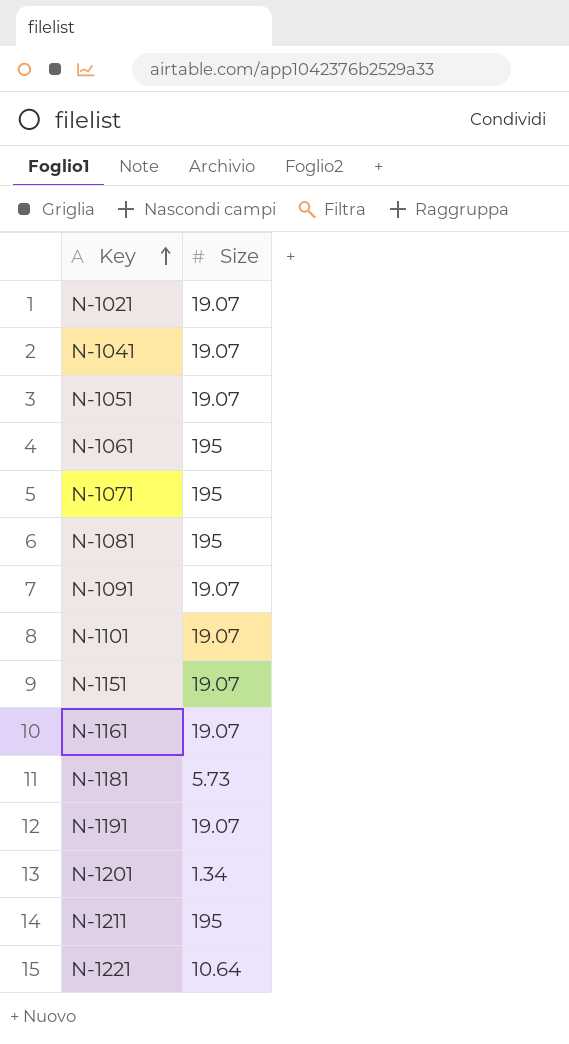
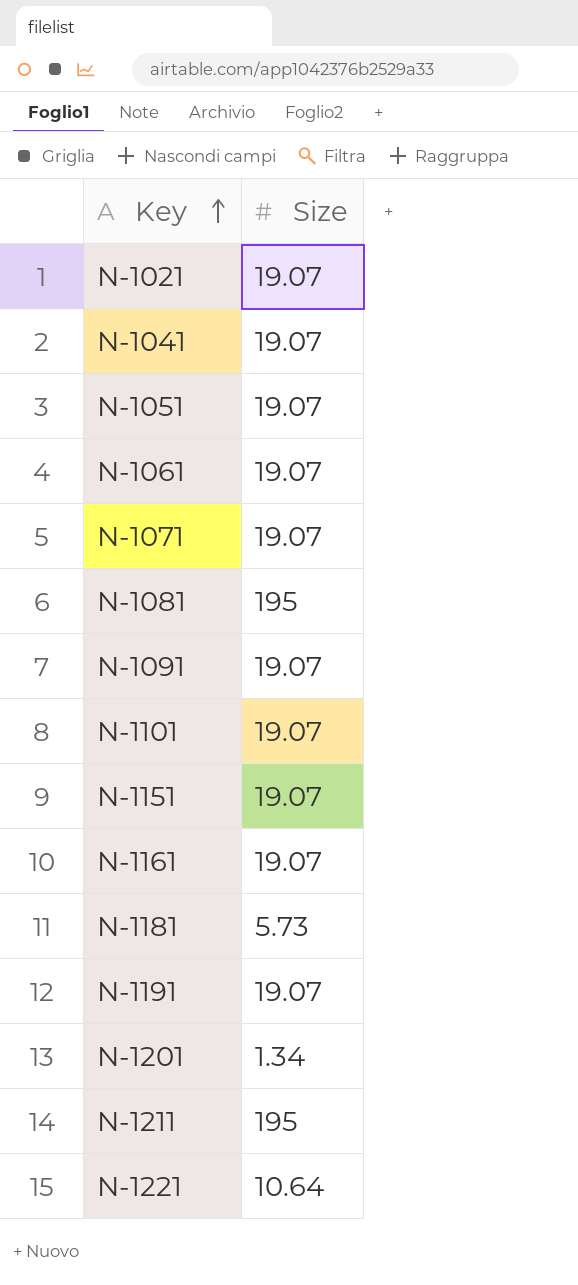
N-1061 | Size: 195 -> 19.07
N-1071 | Size: 195 -> 19.07

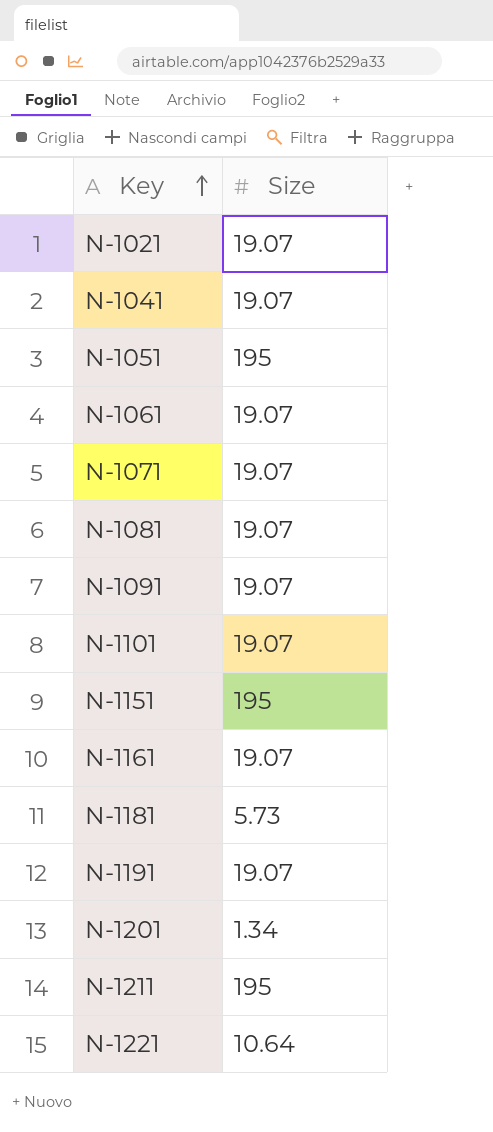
N-1051 | Size: 19.07 -> 195
N-1081 | Size: 195 -> 19.07
N-1151 | Size: 19.07 -> 195

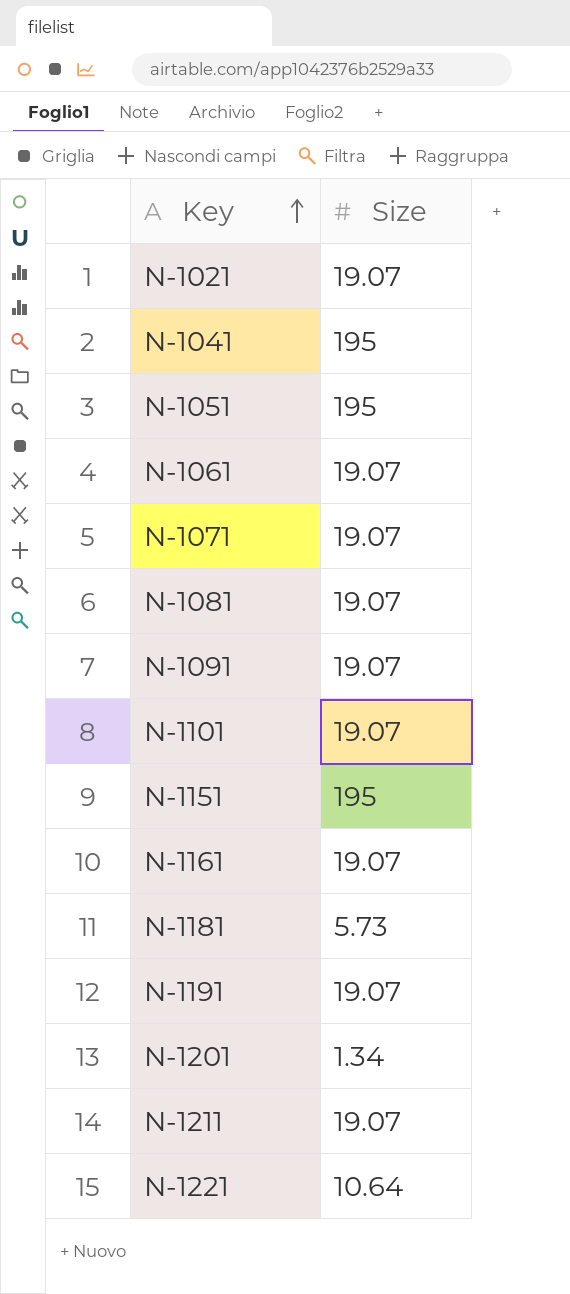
N-1041 | Size: 19.07 -> 195
N-1211 | Size: 195 -> 19.07

